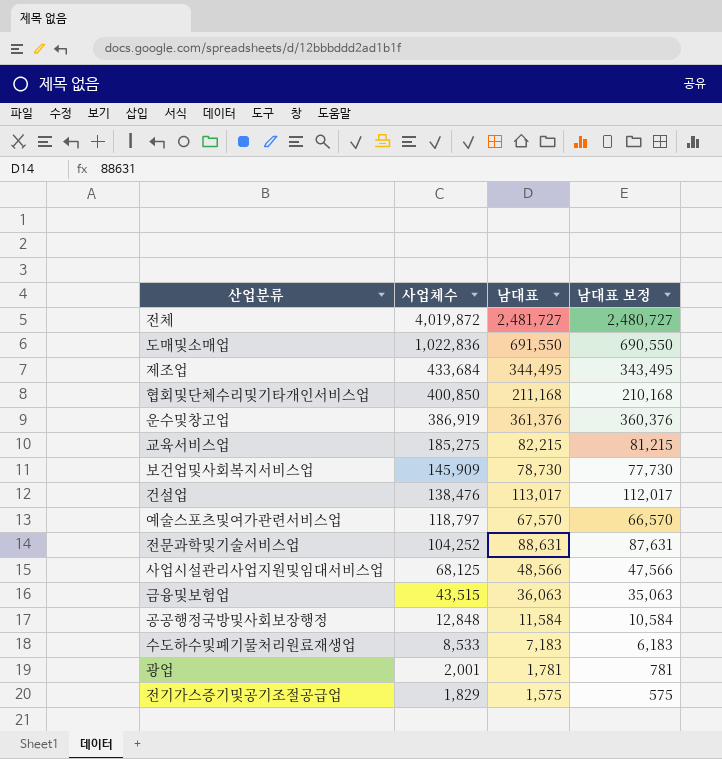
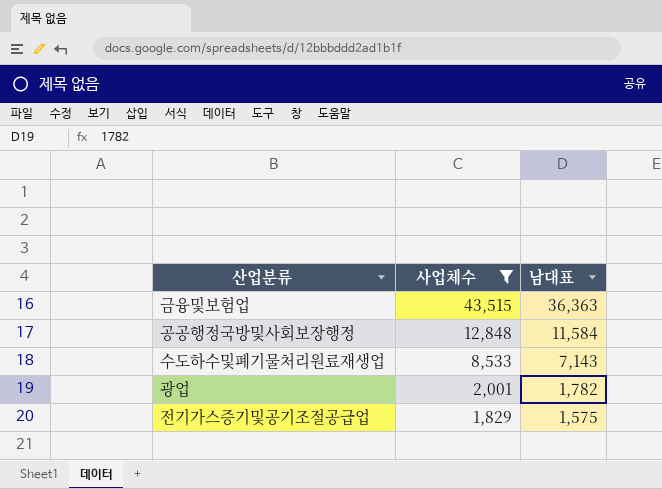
filter: none -> 사업체수 <= 43,515
column 남대표 보정 | formula: [남대표] - 1000 -> none
금융및보험업 | 남대표: 36,063 -> 36,363
수도하수및폐기물처리원료재생업 | 남대표: 7,183 -> 7,143
광업 | 남대표: 1,781 -> 1,782

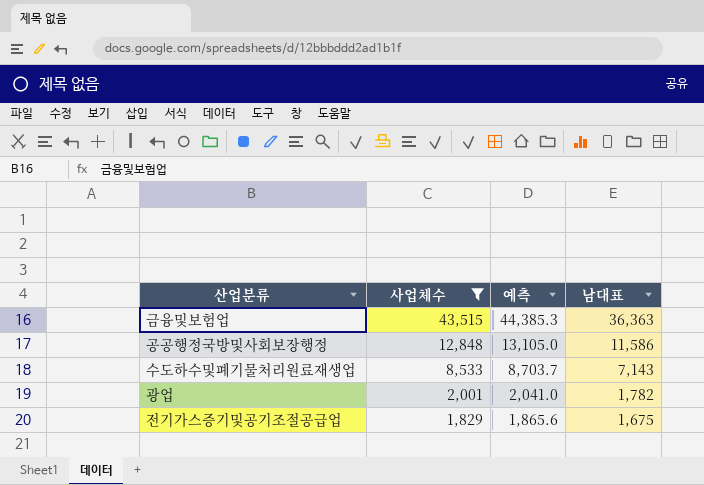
column 예측 | formula: none -> [사업체수] * 1.02
공공행정국방및사회보장행정 | 남대표: 11,584 -> 11,586
전기가스증기및공기조절공급업 | 남대표: 1,575 -> 1,675

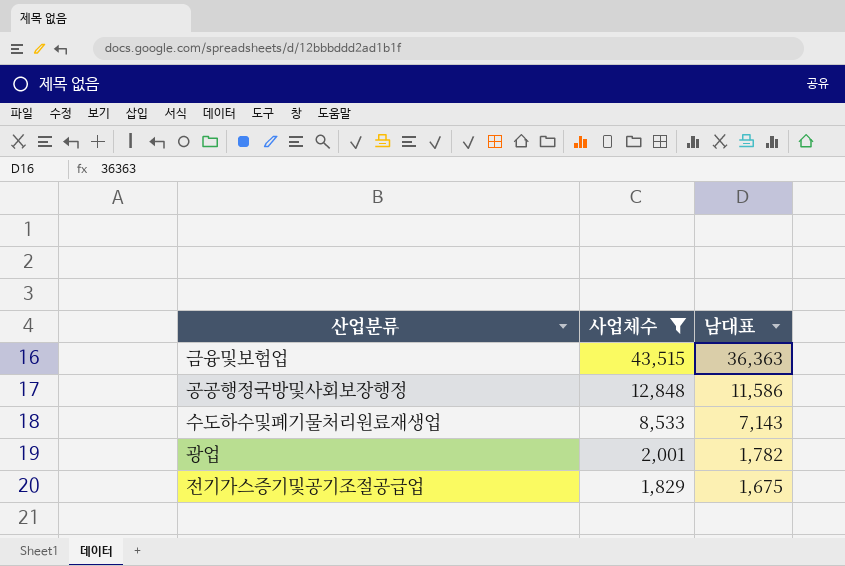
column 예측 | formula: [사업체수] * 1.02 -> none

